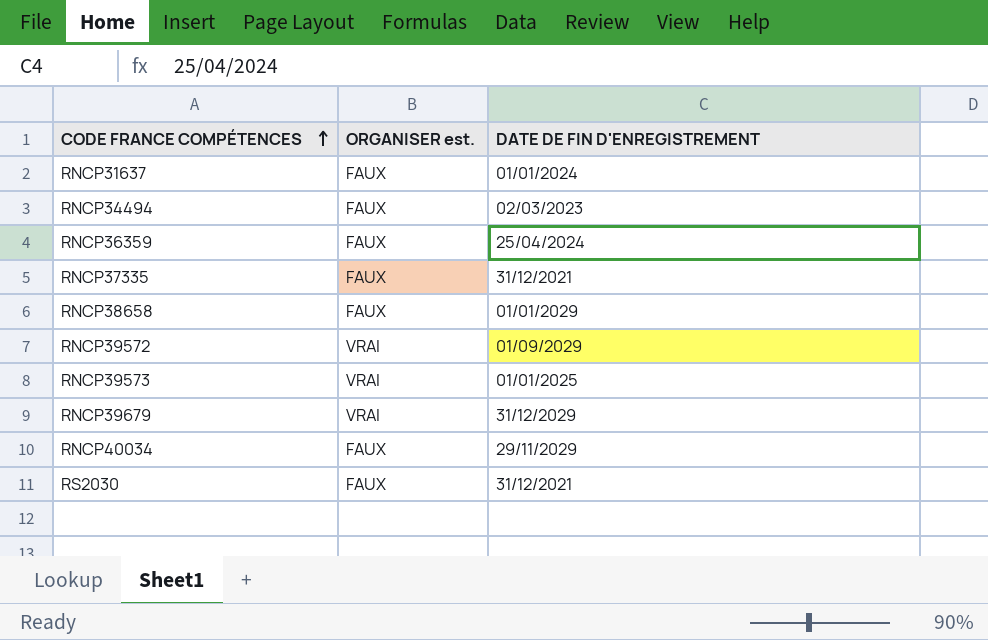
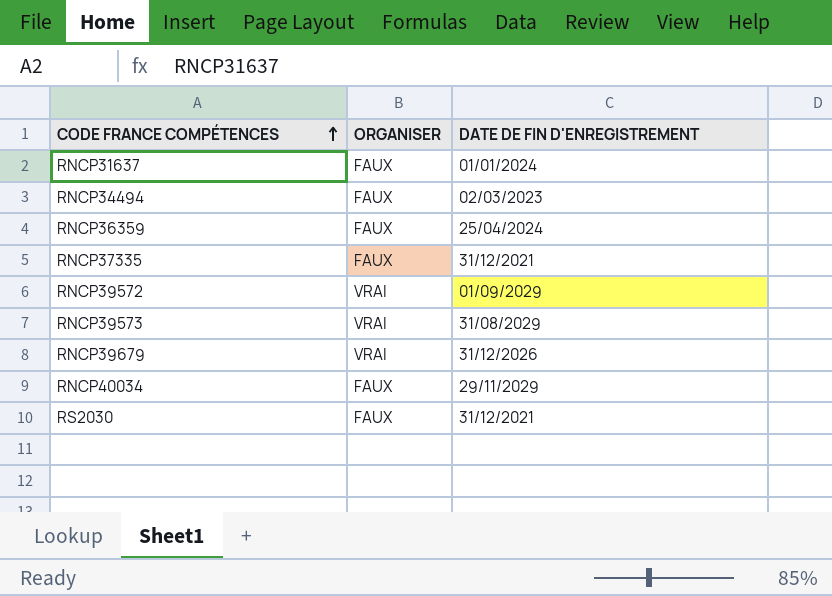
column name: ORGANISER est. -> ORGANISER
row RNCP38658: FAUX | 01/01/2029 -> none
RNCP39573 | DATE DE FIN D'ENREGISTREMENT: 01/01/2025 -> 31/08/2029
RNCP39679 | DATE DE FIN D'ENREGISTREMENT: 31/12/2029 -> 31/12/2026

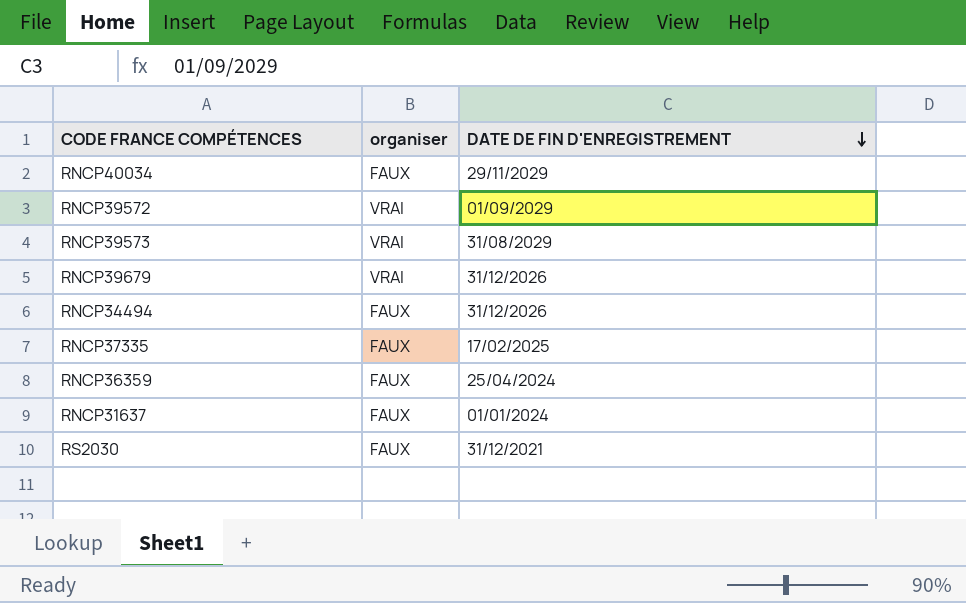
row order: CODE FRANCE COMPÉTENCES ascending -> DATE DE FIN D'ENREGISTREMENT descending
column name: ORGANISER -> organiser
RNCP34494 | DATE DE FIN D'ENREGISTREMENT: 02/03/2023 -> 31/12/2026
RNCP37335 | DATE DE FIN D'ENREGISTREMENT: 31/12/2021 -> 17/02/2025

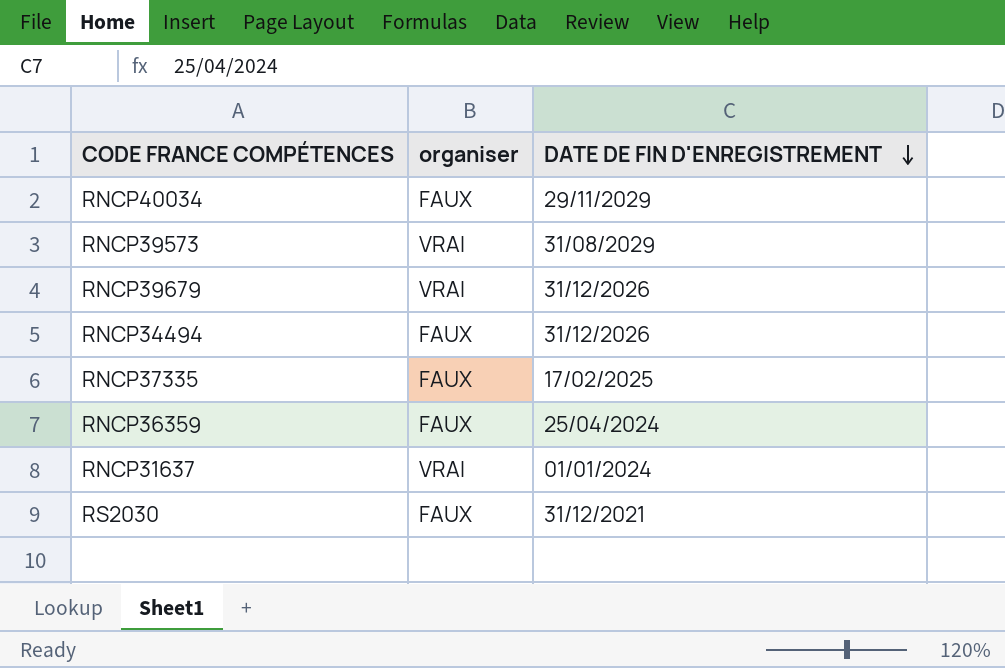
row RNCP39572: VRAI | 01/09/2029 -> none
RNCP31637 | organiser: FAUX -> VRAI

